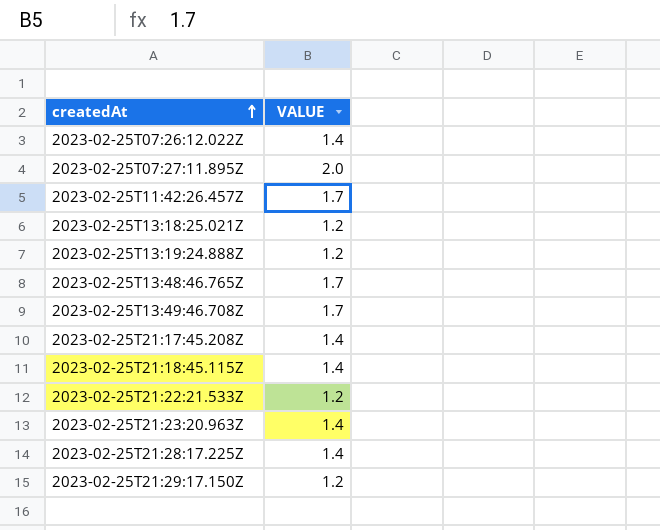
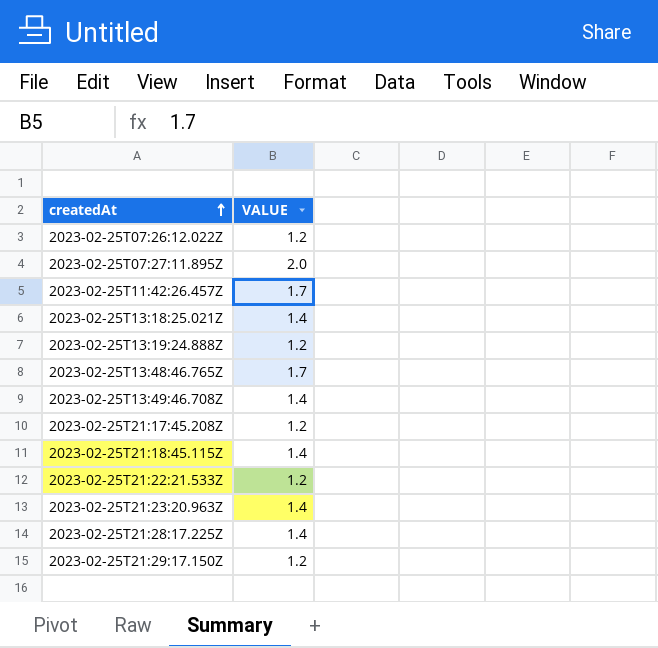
2023-02-25T07:26:12.022Z | VALUE: 1.4 -> 1.2
2023-02-25T13:18:25.021Z | VALUE: 1.2 -> 1.4
2023-02-25T13:49:46.708Z | VALUE: 1.7 -> 1.4
2023-02-25T21:17:45.208Z | VALUE: 1.4 -> 1.2

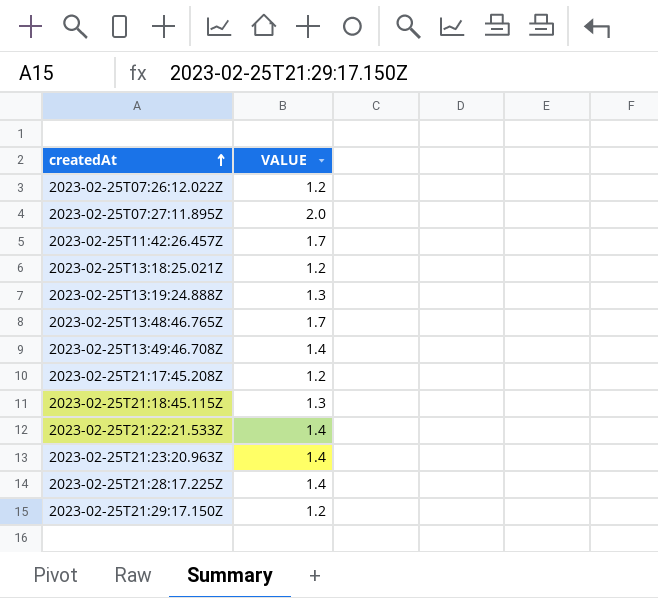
2023-02-25T13:18:25.021Z | VALUE: 1.4 -> 1.2
2023-02-25T13:19:24.888Z | VALUE: 1.2 -> 1.3
2023-02-25T21:18:45.115Z | VALUE: 1.4 -> 1.3
2023-02-25T21:22:21.533Z | VALUE: 1.2 -> 1.4

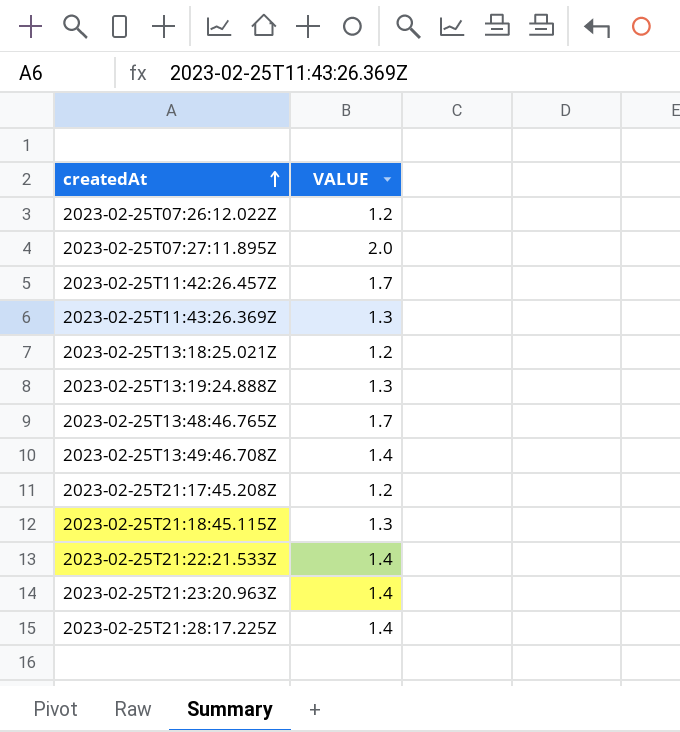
row 2023-02-25T21:29:17.150Z: 1.2 -> none
row 2023-02-25T11:43:26.369Z: none -> 1.3

